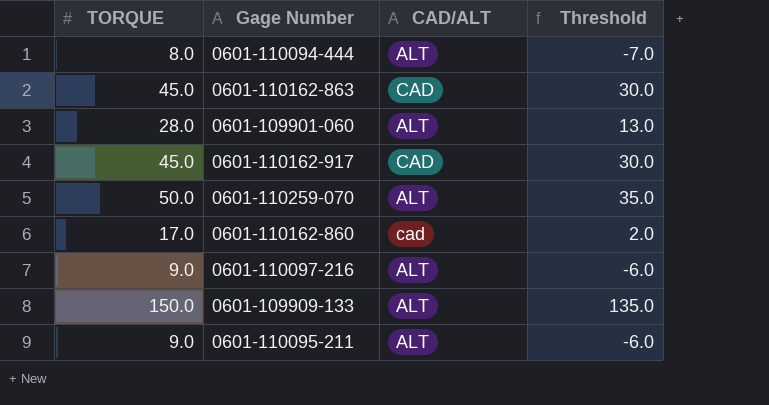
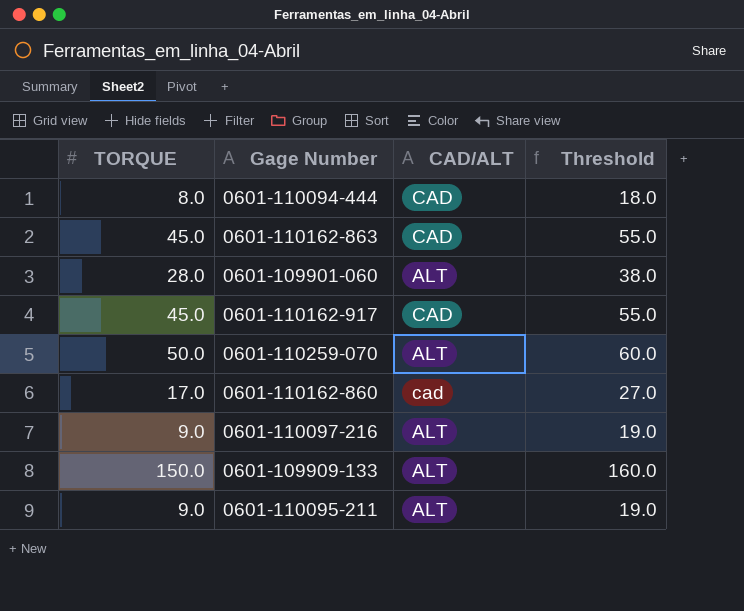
column Threshold | formula: [TORQUE] - 15 -> [TORQUE] + 10
0601-110094-444 | CAD/ALT: ALT -> CAD

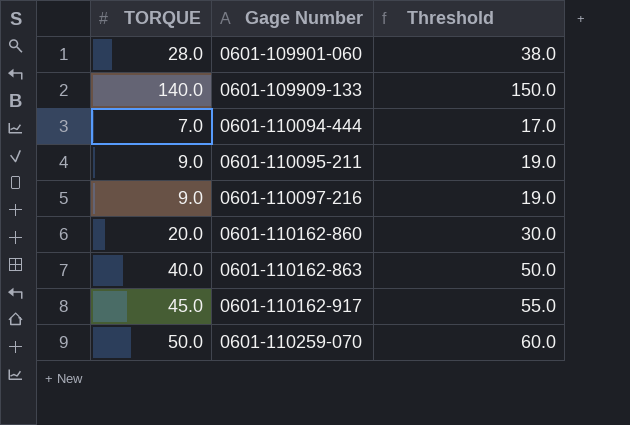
row order: none -> Gage Number ascending
column CAD/ALT | position: 3 -> none
0601-109909-133 | TORQUE: 150.0 -> 140.0
0601-109909-133 | Threshold: 160.0 -> 150.0
0601-110094-444 | TORQUE: 8.0 -> 7.0
0601-110094-444 | Threshold: 18.0 -> 17.0
0601-110162-860 | TORQUE: 17.0 -> 20.0
0601-110162-860 | Threshold: 27.0 -> 30.0
0601-110162-863 | TORQUE: 45.0 -> 40.0
0601-110162-863 | Threshold: 55.0 -> 50.0

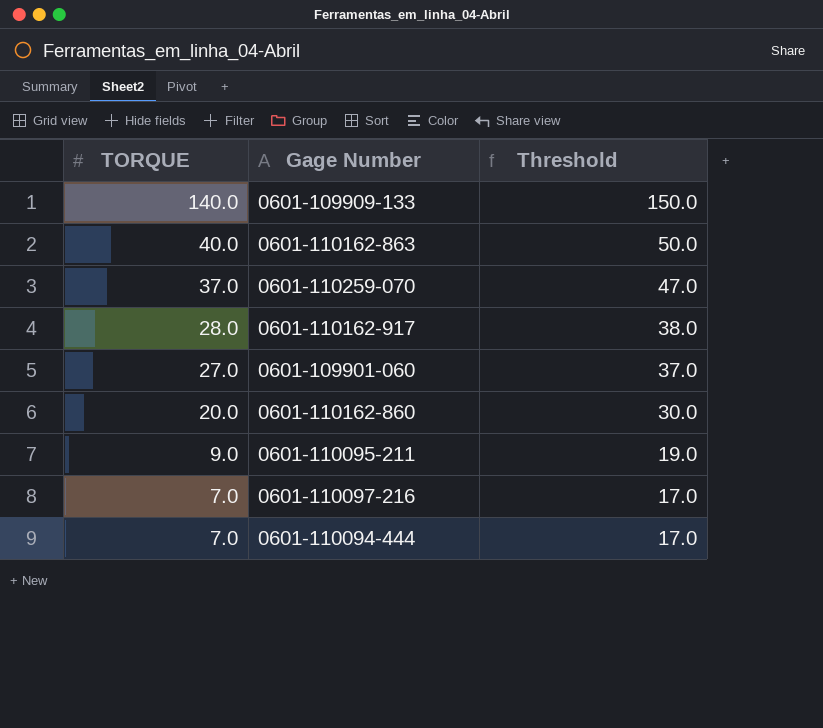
row order: Gage Number ascending -> TORQUE descending
0601-110259-070 | TORQUE: 50.0 -> 37.0
0601-110259-070 | Threshold: 60.0 -> 47.0
0601-110162-917 | TORQUE: 45.0 -> 28.0
0601-110162-917 | Threshold: 55.0 -> 38.0
0601-109901-060 | TORQUE: 28.0 -> 27.0
0601-109901-060 | Threshold: 38.0 -> 37.0
0601-110097-216 | TORQUE: 9.0 -> 7.0
0601-110097-216 | Threshold: 19.0 -> 17.0

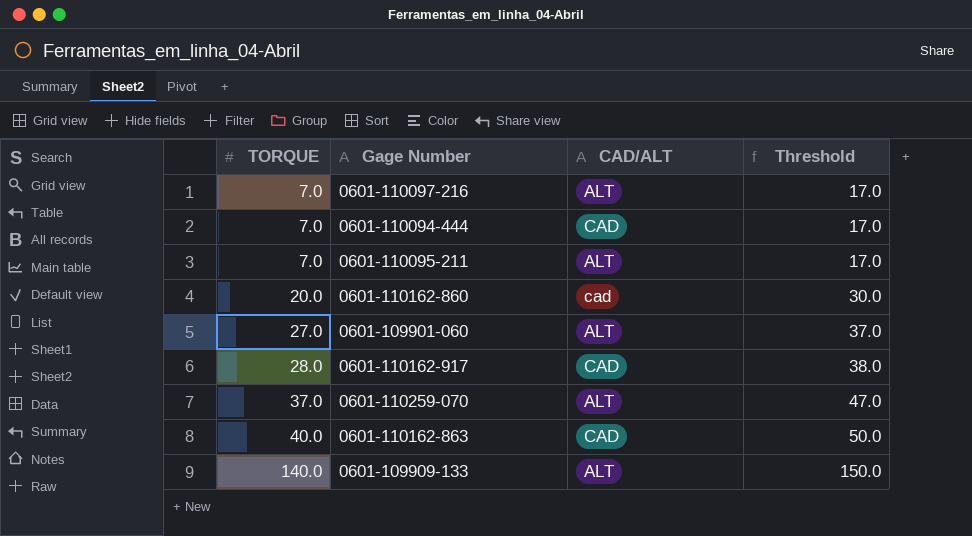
row order: TORQUE descending -> TORQUE ascending
column CAD/ALT | position: none -> 3
0601-110095-211 | TORQUE: 9.0 -> 7.0
0601-110095-211 | Threshold: 19.0 -> 17.0

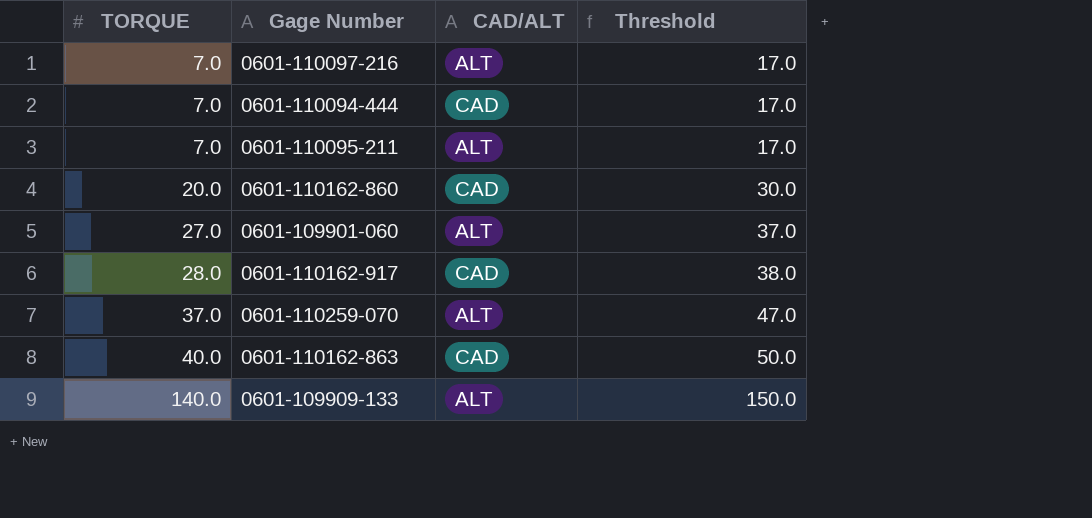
0601-110162-860 | CAD/ALT: cad -> CAD

